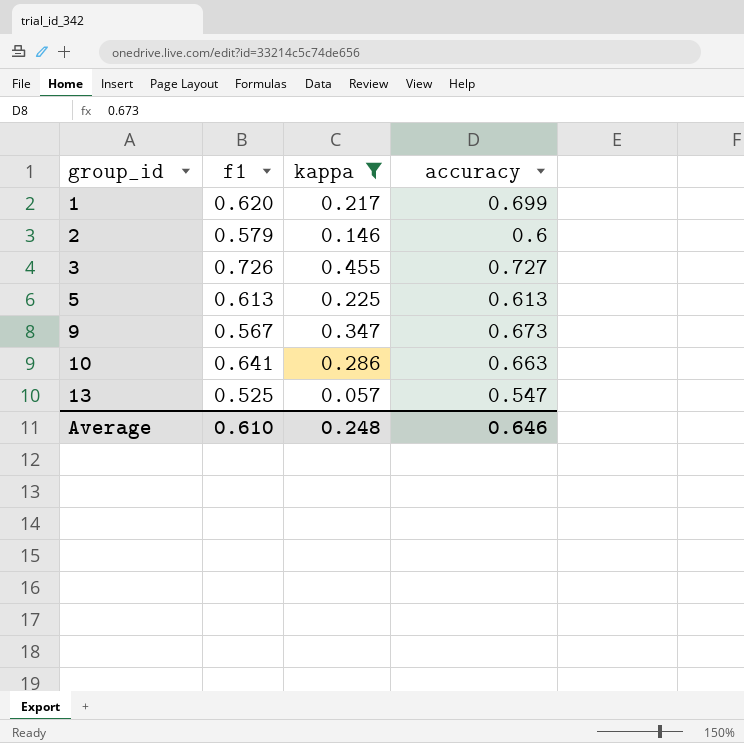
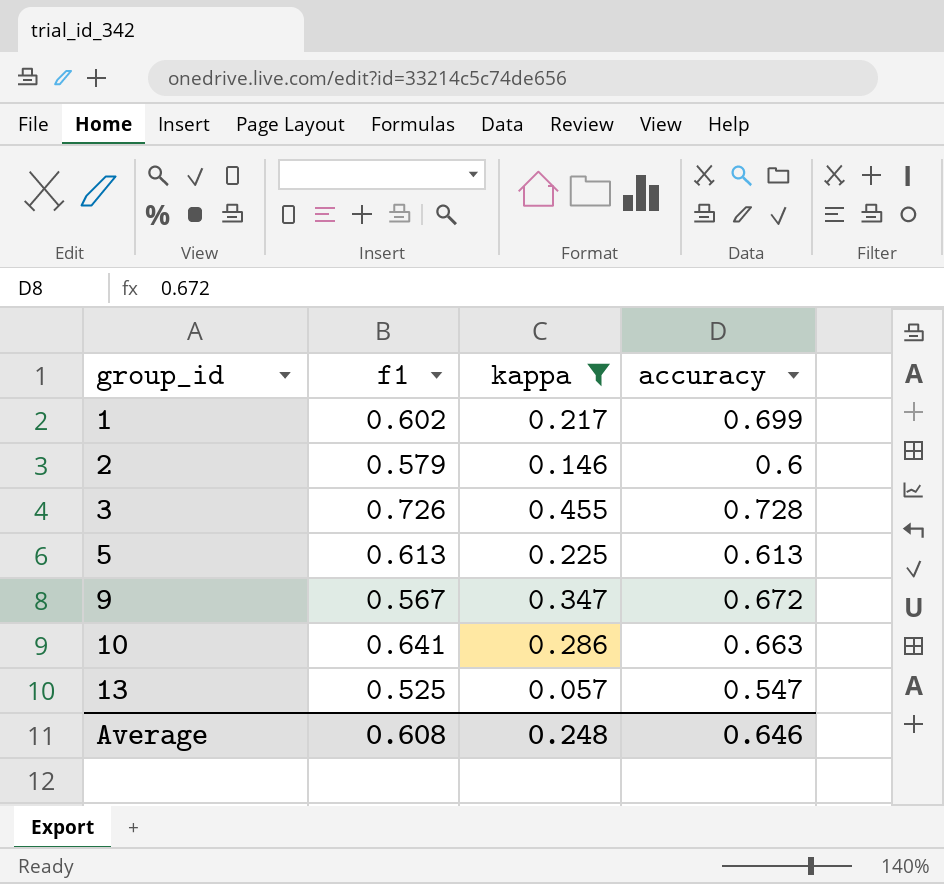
1 | f1: 0.620 -> 0.602
3 | accuracy: 0.727 -> 0.728
9 | accuracy: 0.673 -> 0.672
Average | f1: 0.610 -> 0.608

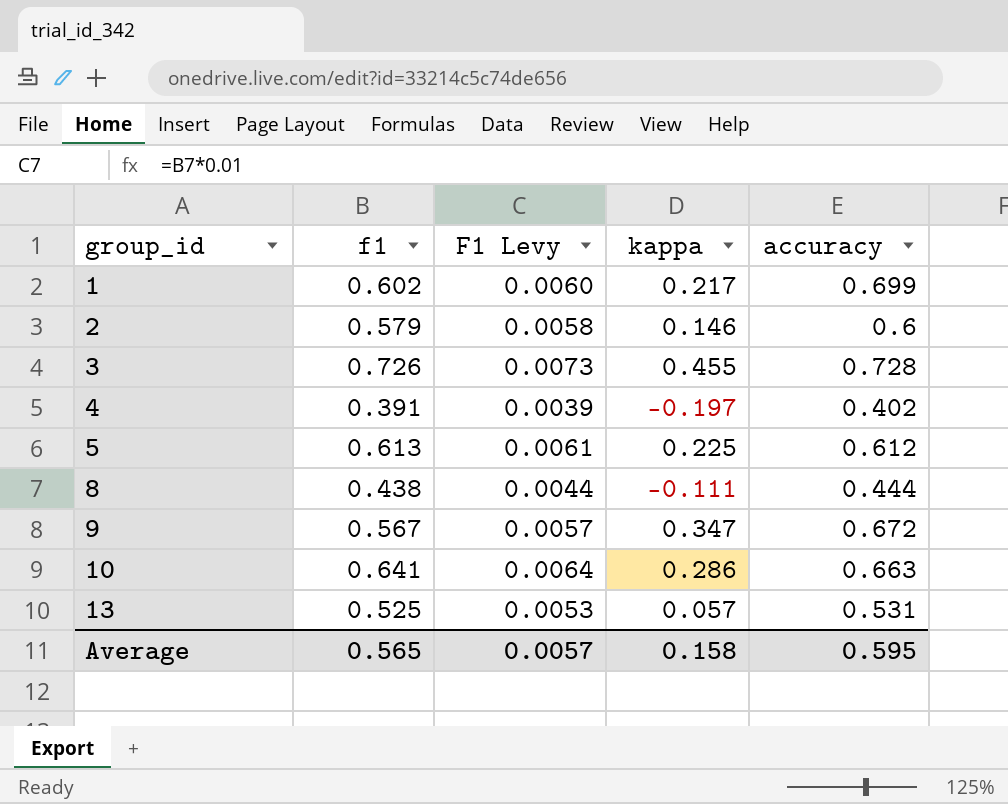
filter: kappa >= 0.057 -> none
column F1 Levy | formula: none -> [f1] * 0.01
5 | accuracy: 0.613 -> 0.612
13 | accuracy: 0.547 -> 0.531
Average | f1: 0.608 -> 0.565
Average | kappa: 0.248 -> 0.158
Average | accuracy: 0.646 -> 0.595

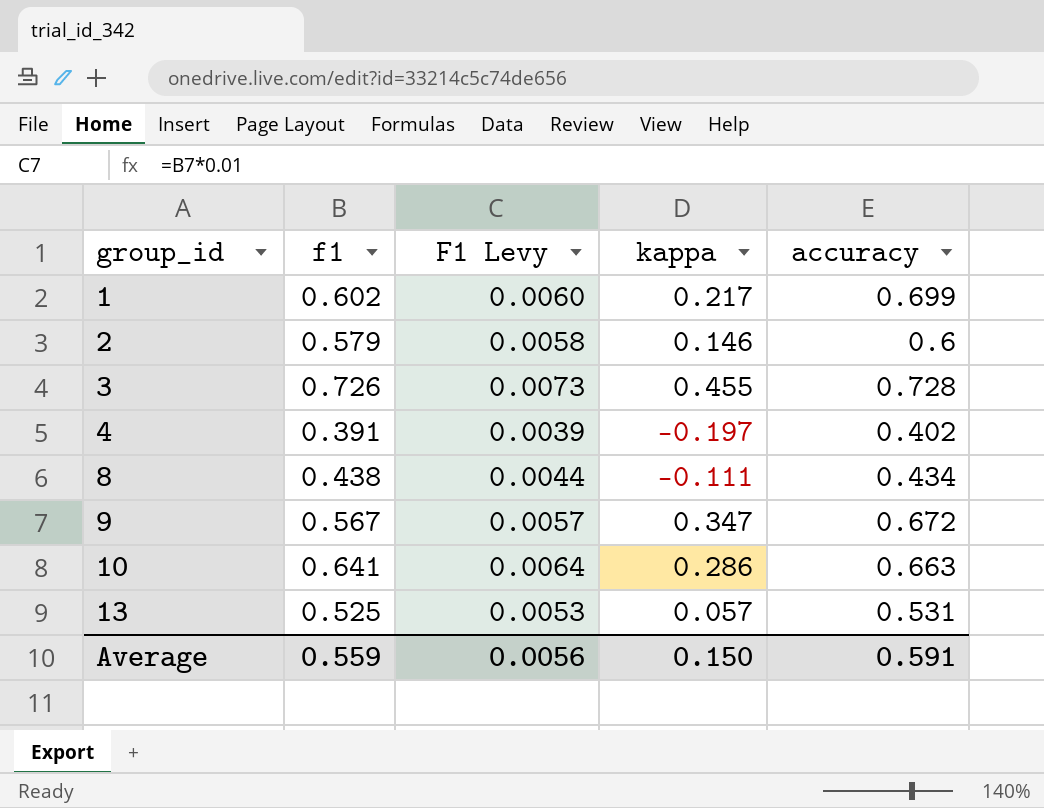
row 5: 0.613 | 0.0061 | 0.225 | 0.612 -> none
8 | accuracy: 0.444 -> 0.434
Average | f1: 0.565 -> 0.559
Average | F1 Levy: 0.0057 -> 0.0056
Average | kappa: 0.158 -> 0.150
Average | accuracy: 0.595 -> 0.591

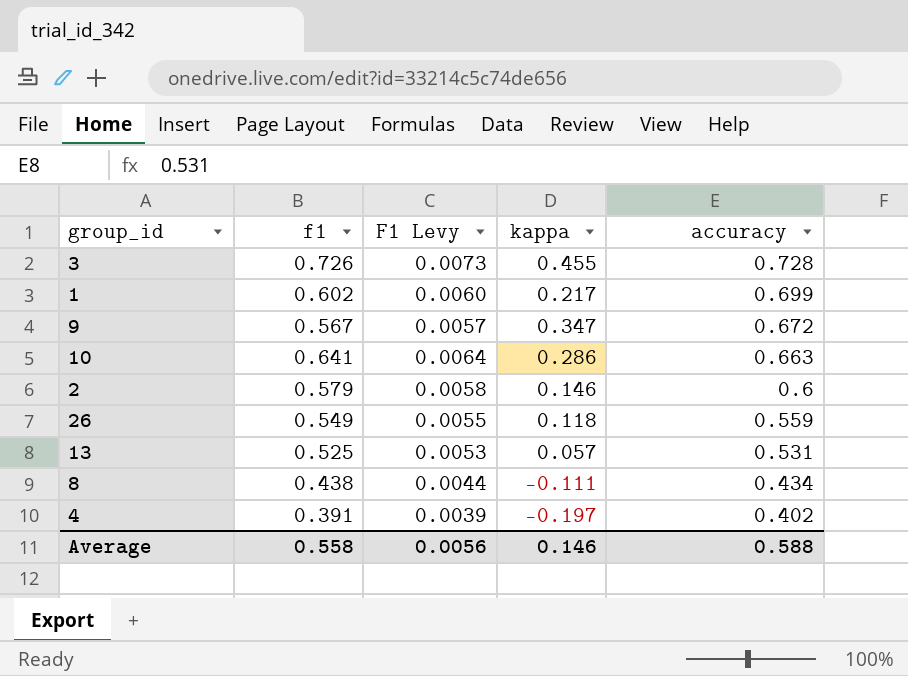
row order: group_id ascending -> accuracy descending
row 26: none -> 0.549 | 0.0055 | 0.118 | 0.559
Average | f1: 0.559 -> 0.558
Average | kappa: 0.150 -> 0.146
Average | accuracy: 0.591 -> 0.588

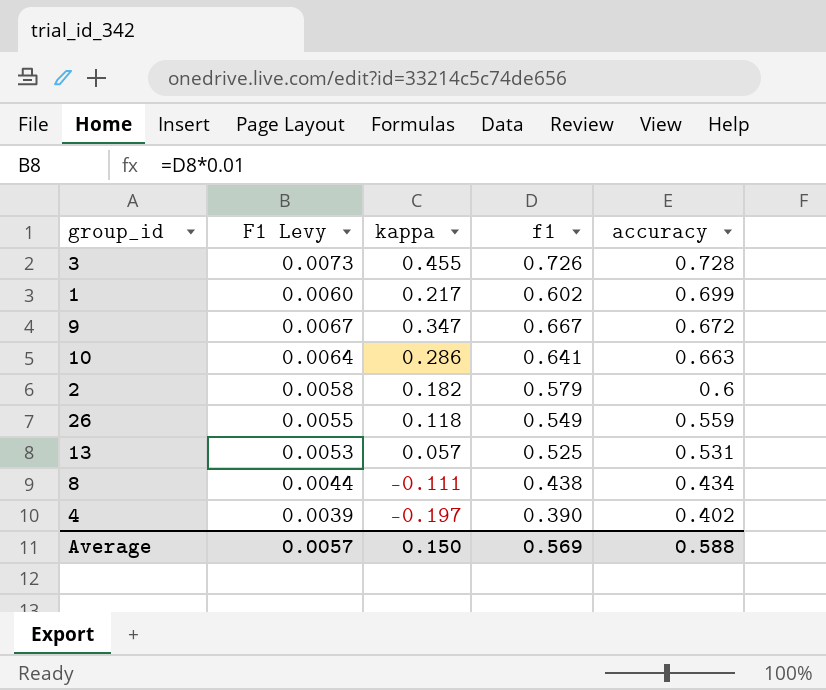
column f1 | position: 2 -> 4
9 | F1 Levy: 0.0057 -> 0.0067
9 | f1: 0.567 -> 0.667
2 | kappa: 0.146 -> 0.182
4 | f1: 0.391 -> 0.390
Average | F1 Levy: 0.0056 -> 0.0057
Average | kappa: 0.146 -> 0.150
Average | f1: 0.558 -> 0.569

